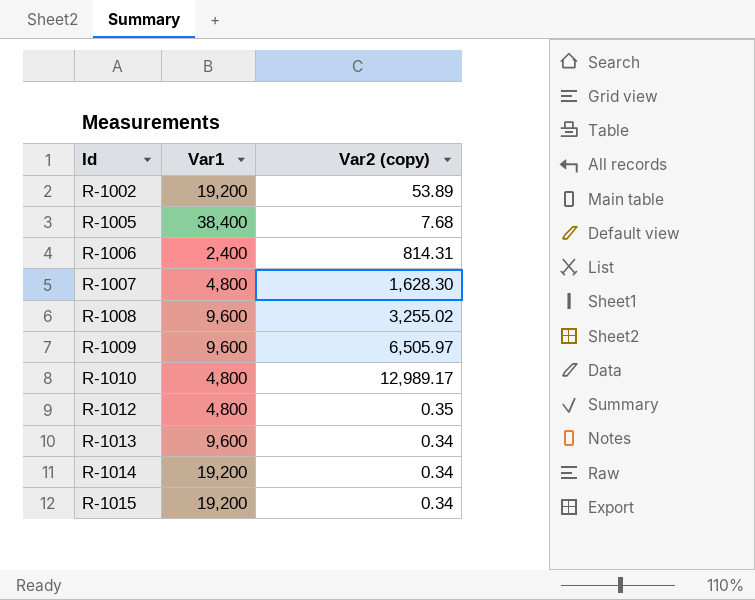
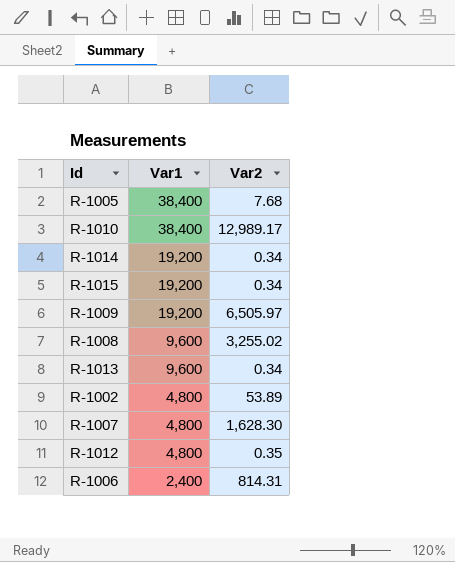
row order: Id ascending -> Var1 descending
column name: Var2 (copy) -> Var2
R-1010 | Var1: 4,800 -> 38,400
R-1009 | Var1: 9,600 -> 19,200
R-1002 | Var1: 19,200 -> 4,800

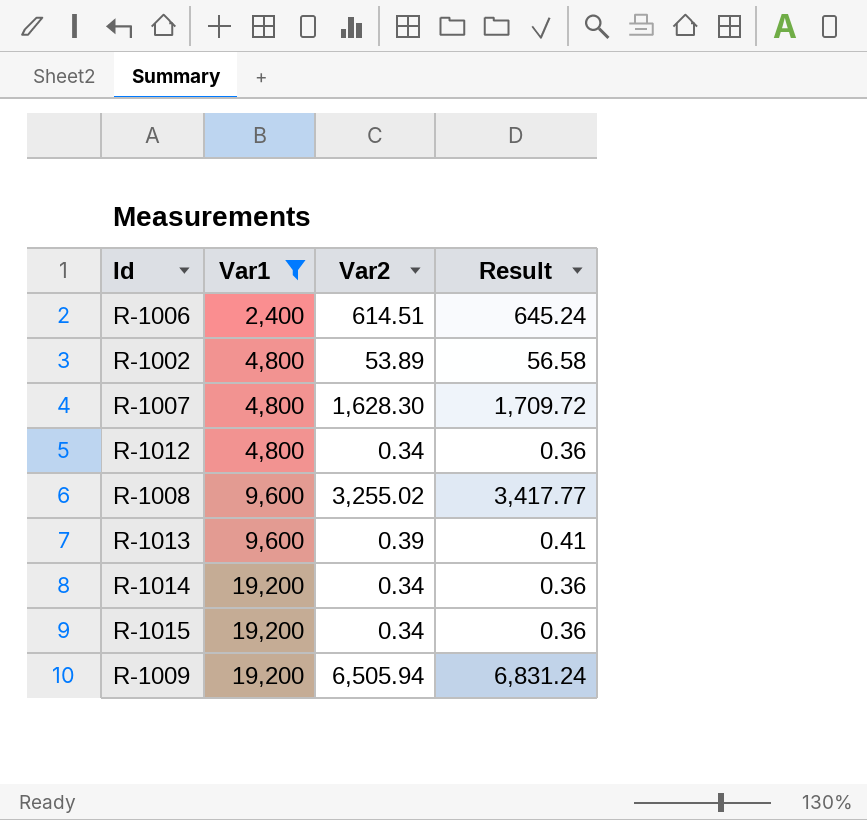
filter: none -> Var1 != 38,400
row order: Var1 descending -> Var1 ascending
column Result | formula: none -> [Var2] * 1.05
R-1006 | Var2: 814.31 -> 614.51
R-1012 | Var2: 0.35 -> 0.34
R-1013 | Var2: 0.34 -> 0.39
R-1009 | Var2: 6,505.97 -> 6,505.94

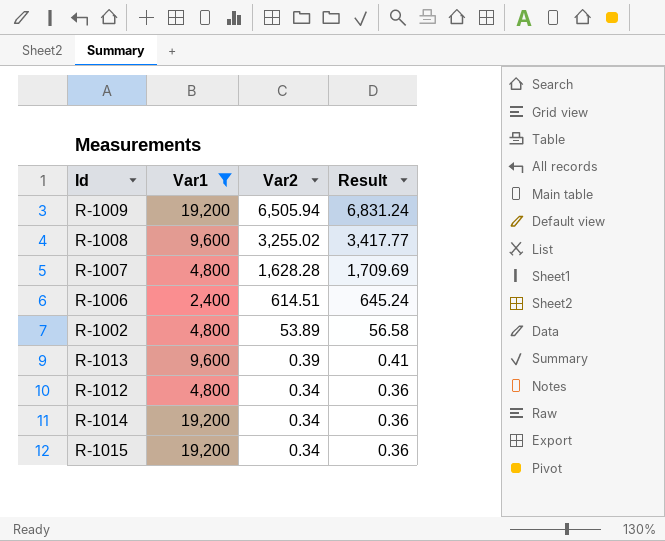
row order: Var1 ascending -> Var2 descending
R-1007 | Var2: 1,628.30 -> 1,628.28
R-1007 | Result: 1,709.72 -> 1,709.69

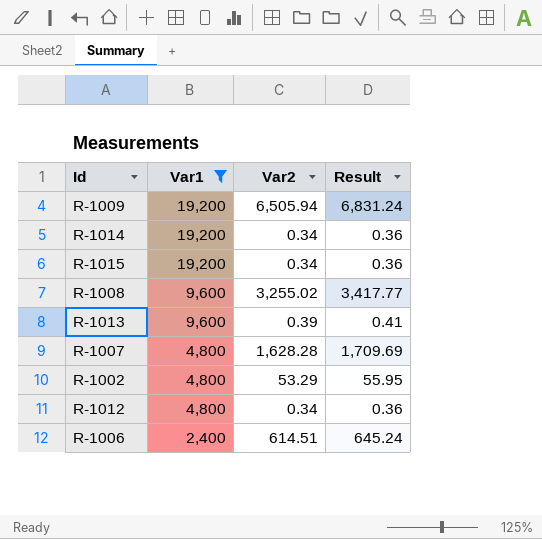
row order: Var2 descending -> Var1 descending
R-1002 | Var2: 53.89 -> 53.29
R-1002 | Result: 56.58 -> 55.95

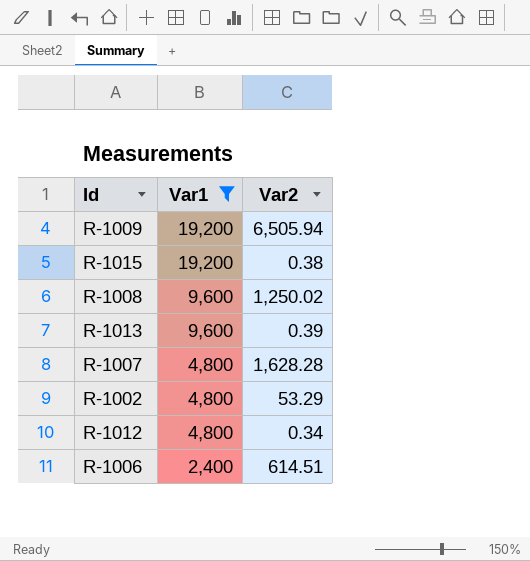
column Result | formula: [Var2] * 1.05 -> none
row R-1014: 19,200 | 0.34 | 0.36 -> none
R-1015 | Var2: 0.34 -> 0.38
R-1008 | Var2: 3,255.02 -> 1,250.02

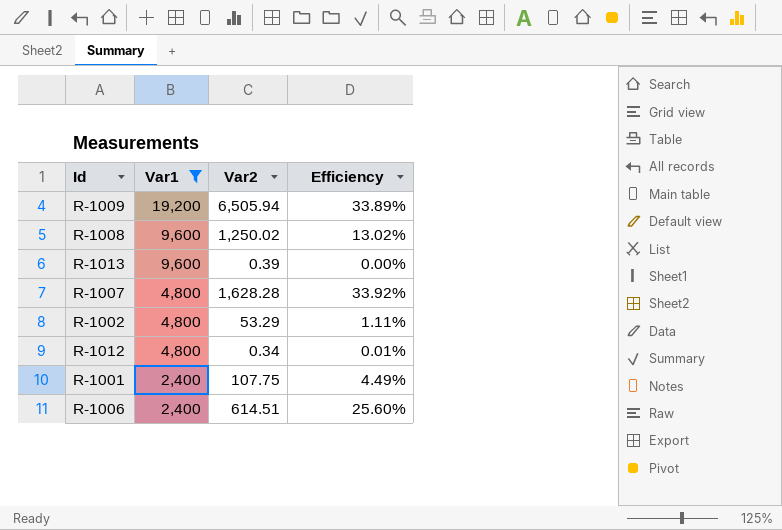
column Efficiency | formula: none -> [Var2] / [Var1]
row R-1015: 19,200 | 0.38 -> none
row R-1001: none -> 2,400 | 107.75 | 4.49%

